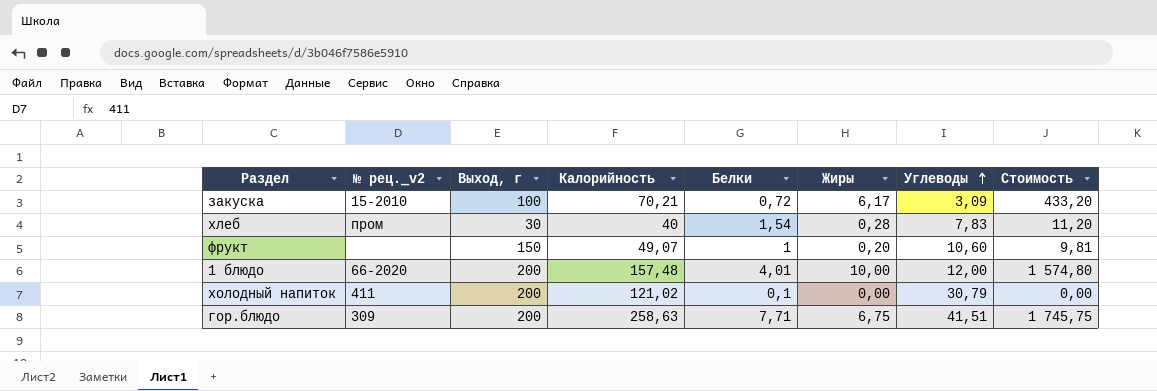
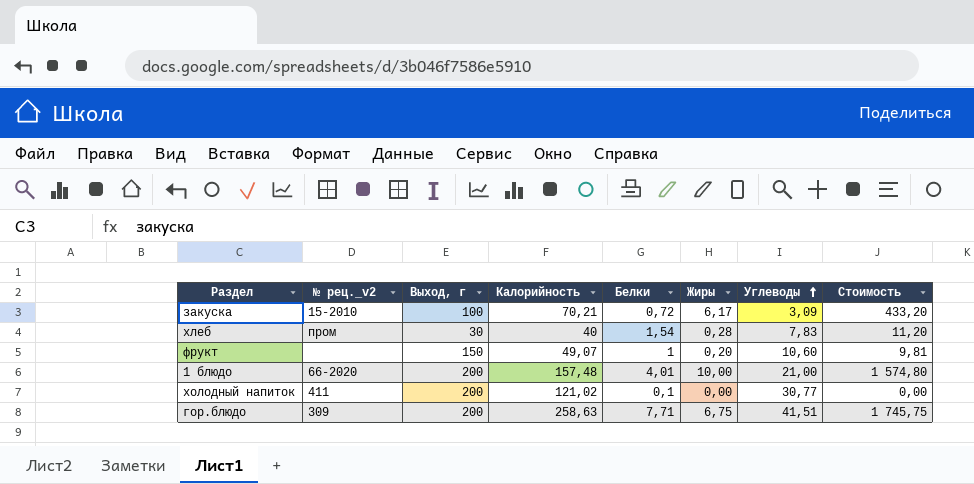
1 блюдо | Углеводы: 12,00 -> 21,00
холодный напиток | Углеводы: 30,79 -> 30,77

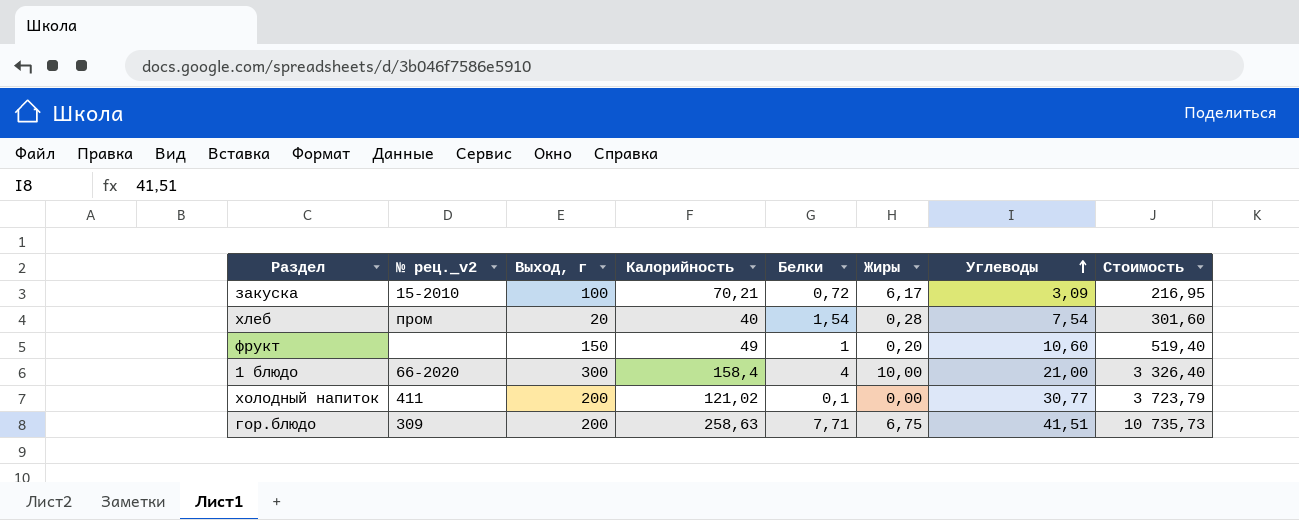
column Стоимость | formula: [Калорийность] * [Жиры] -> [Калорийность] * [Углеводы]
хлеб | Выход, г: 30 -> 20
хлеб | Углеводы: 7,83 -> 7,54
фрукт | Калорийность: 49,07 -> 49
1 блюдо | Выход, г: 200 -> 300
1 блюдо | Калорийность: 157,48 -> 158,4
1 блюдо | Белки: 4,01 -> 4

